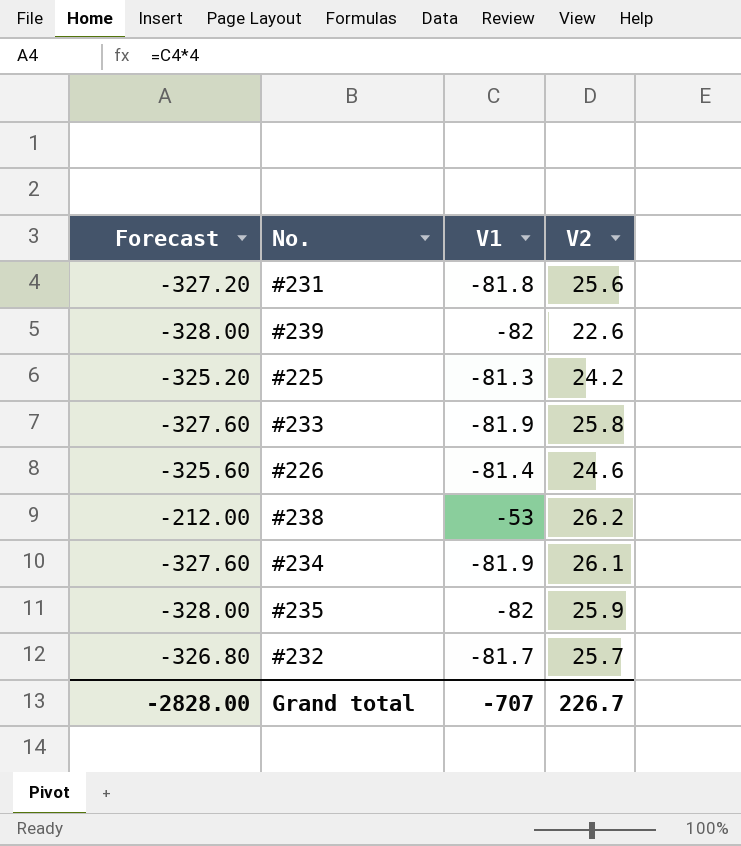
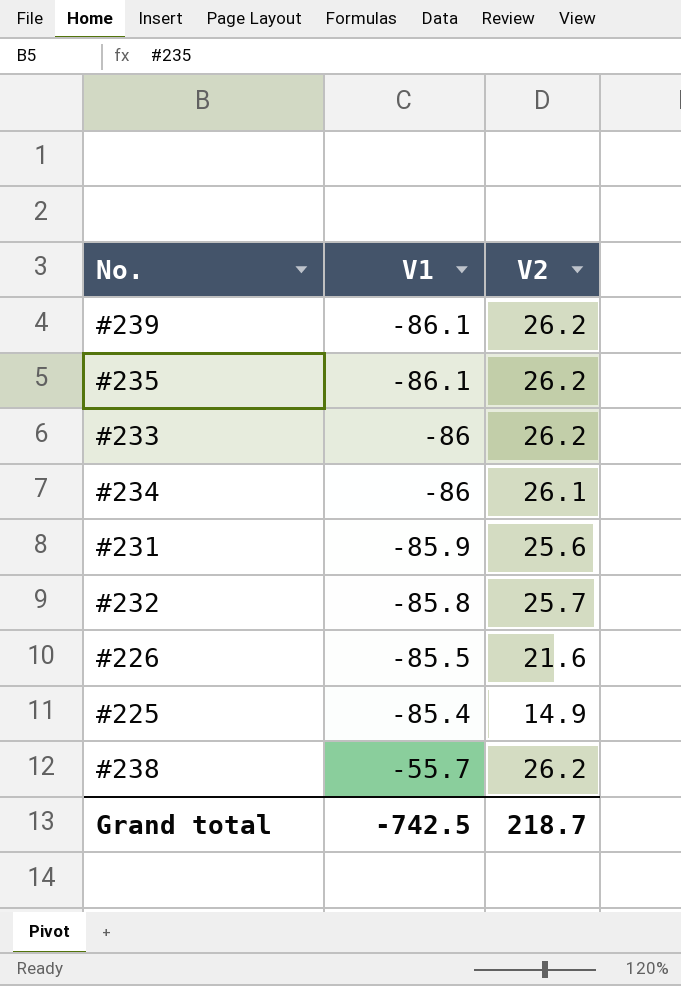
row order: none -> V1 ascending
column Forecast | formula: [V1] * 4 -> none
#239 | V1: -82 -> -86.1
#239 | V2: 22.6 -> 26.2
#235 | V1: -82 -> -86.1
#235 | V2: 25.9 -> 26.2
#233 | V1: -81.9 -> -86
#233 | V2: 25.8 -> 26.2
#234 | V1: -81.9 -> -86
#231 | V1: -81.8 -> -85.9
#232 | V1: -81.7 -> -85.8
#226 | V1: -81.4 -> -85.5
#226 | V2: 24.6 -> 21.6
#225 | V1: -81.3 -> -85.4
#225 | V2: 24.2 -> 14.9
#238 | V1: -53 -> -55.7
Grand total | V1: -707 -> -742.5
Grand total | V2: 226.7 -> 218.7

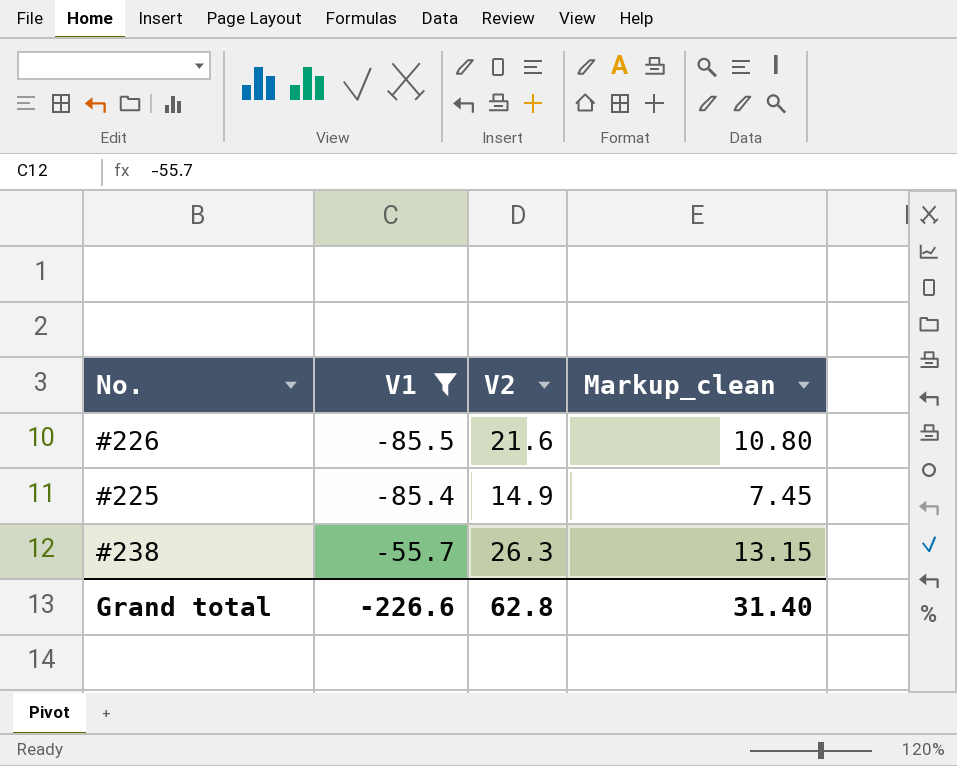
filter: none -> V1 >= -85.5
column Markup_clean | formula: none -> [V2] * 0.5
#238 | V2: 26.2 -> 26.3
Grand total | V1: -742.5 -> -226.6
Grand total | V2: 218.7 -> 62.8

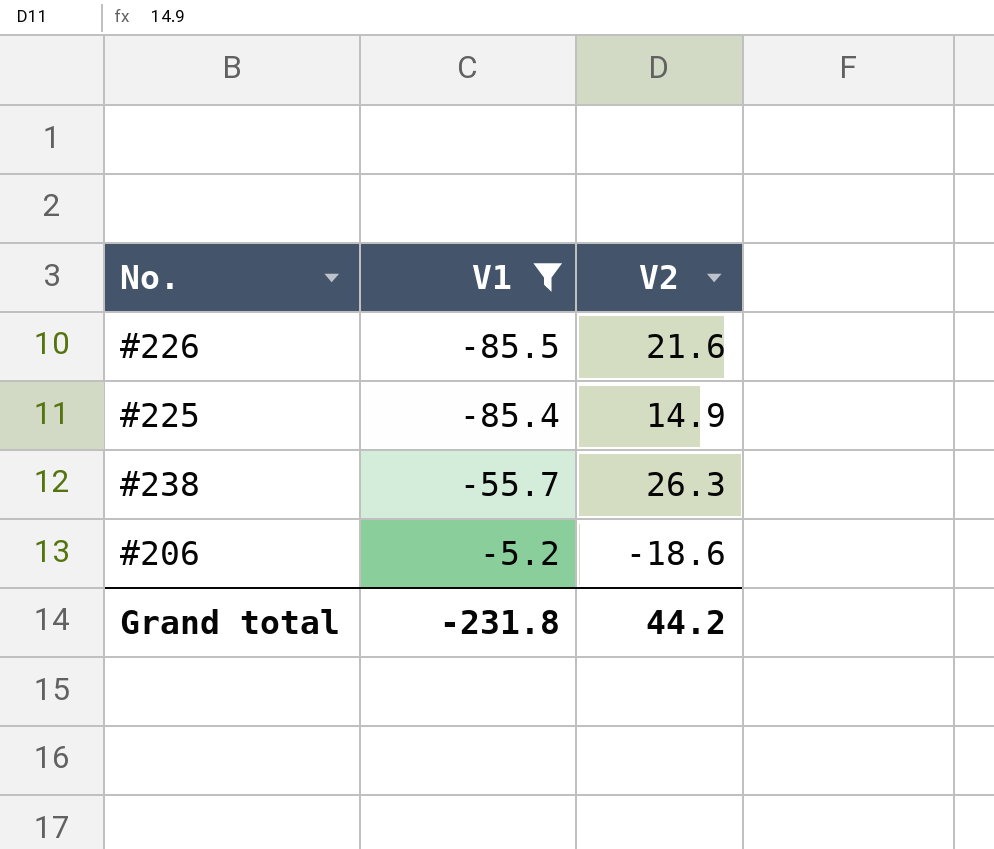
column Markup_clean | formula: [V2] * 0.5 -> none
row #206: none -> -5.2 | -18.6
Grand total | V1: -226.6 -> -231.8
Grand total | V2: 62.8 -> 44.2

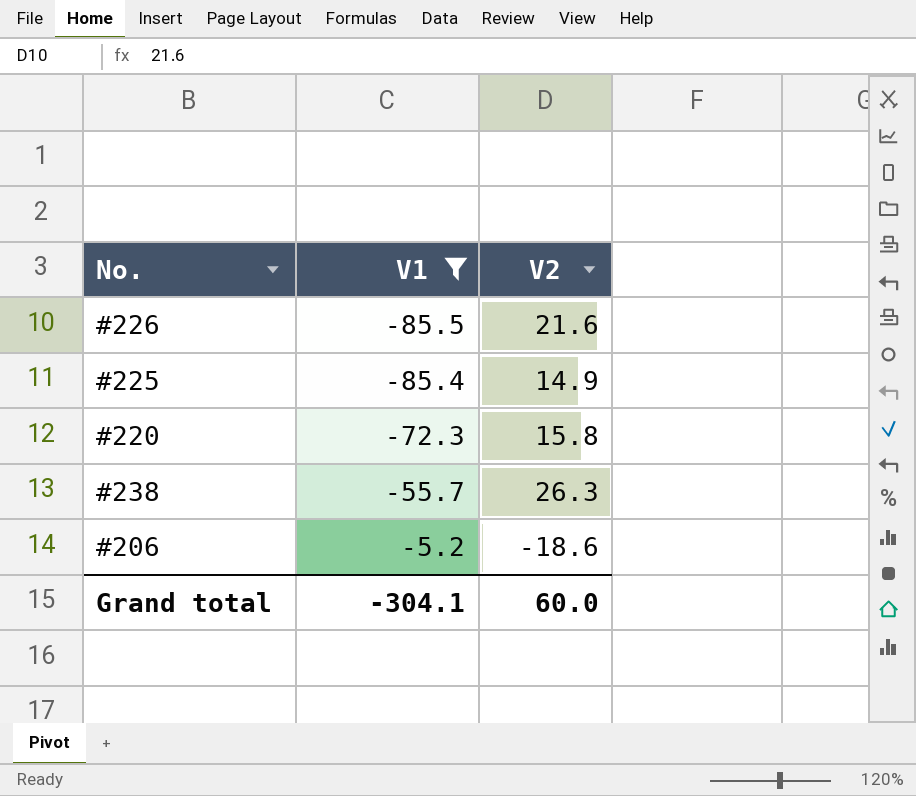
row #220: none -> -72.3 | 15.8
Grand total | V1: -231.8 -> -304.1
Grand total | V2: 44.2 -> 60.0

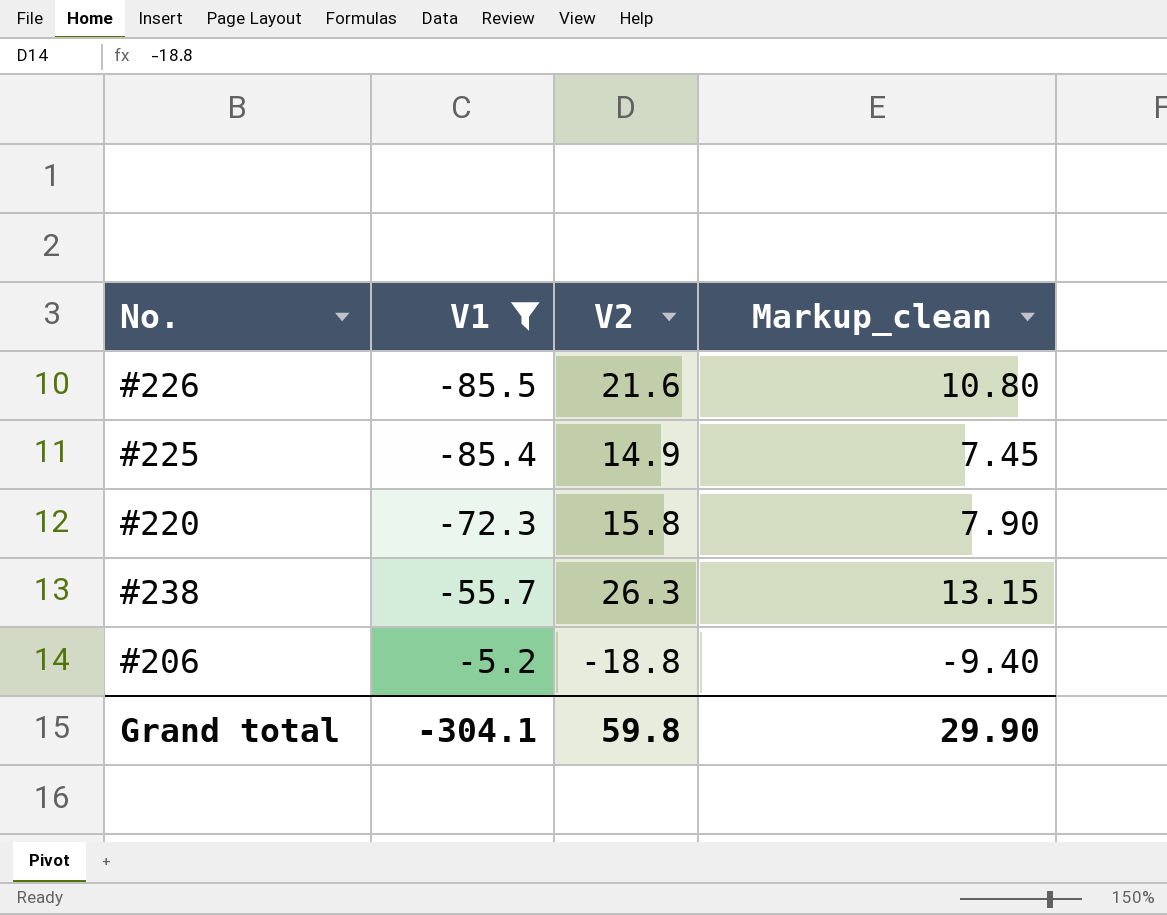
column Markup_clean | formula: none -> [V2] * 0.5
#206 | V2: -18.6 -> -18.8
Grand total | V2: 60.0 -> 59.8

